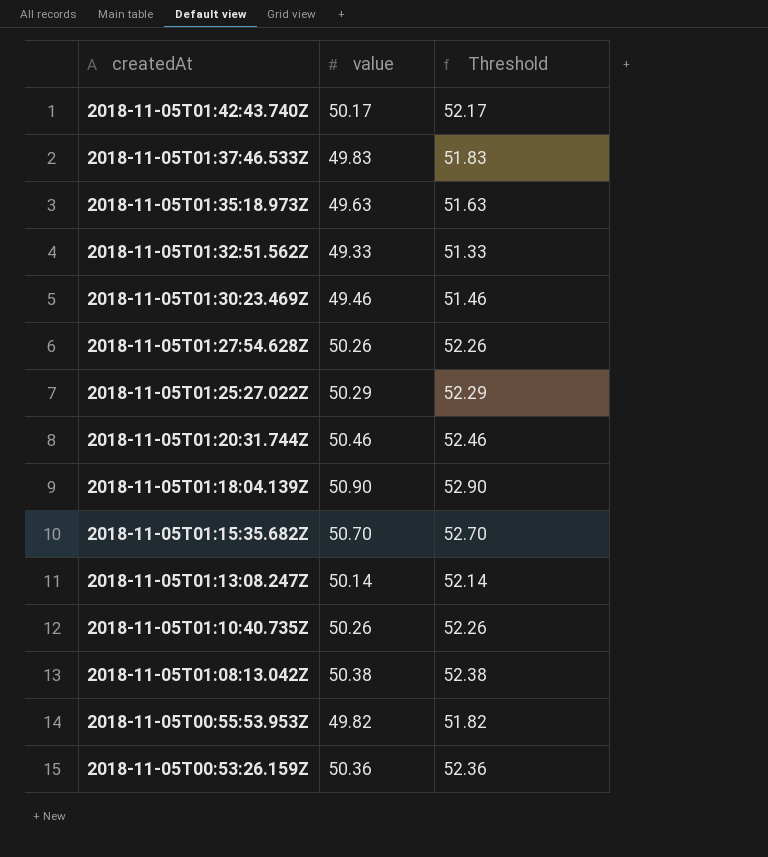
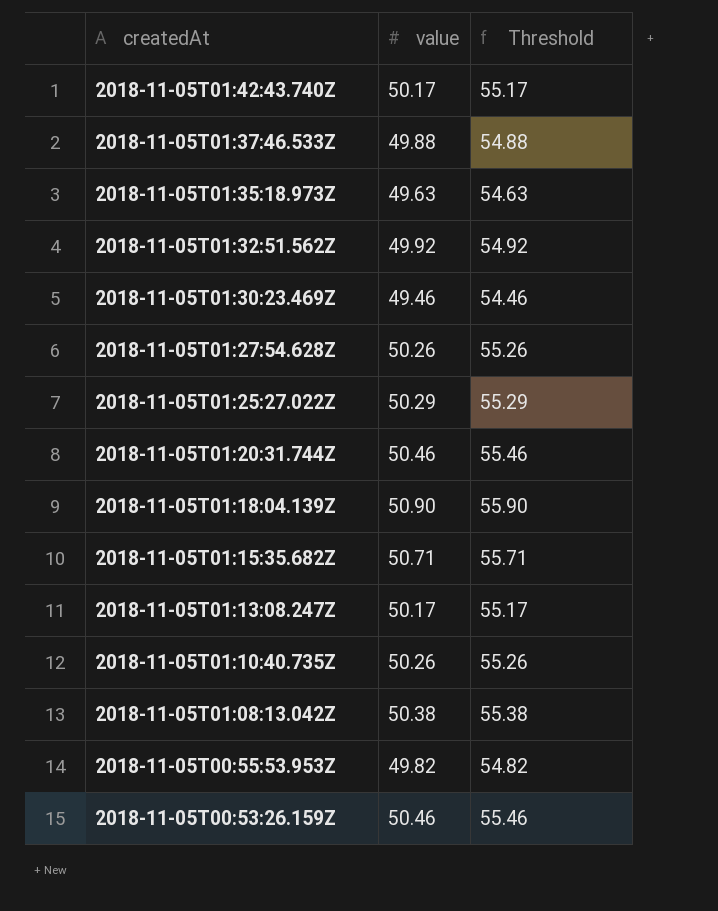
column Threshold | formula: [value] + 2 -> [value] + 5
2018-11-05T01:37:46.533Z | value: 49.83 -> 49.88
2018-11-05T01:32:51.562Z | value: 49.33 -> 49.92
2018-11-05T01:15:35.682Z | value: 50.70 -> 50.71
2018-11-05T01:13:08.247Z | value: 50.14 -> 50.17
2018-11-05T00:53:26.159Z | value: 50.36 -> 50.46

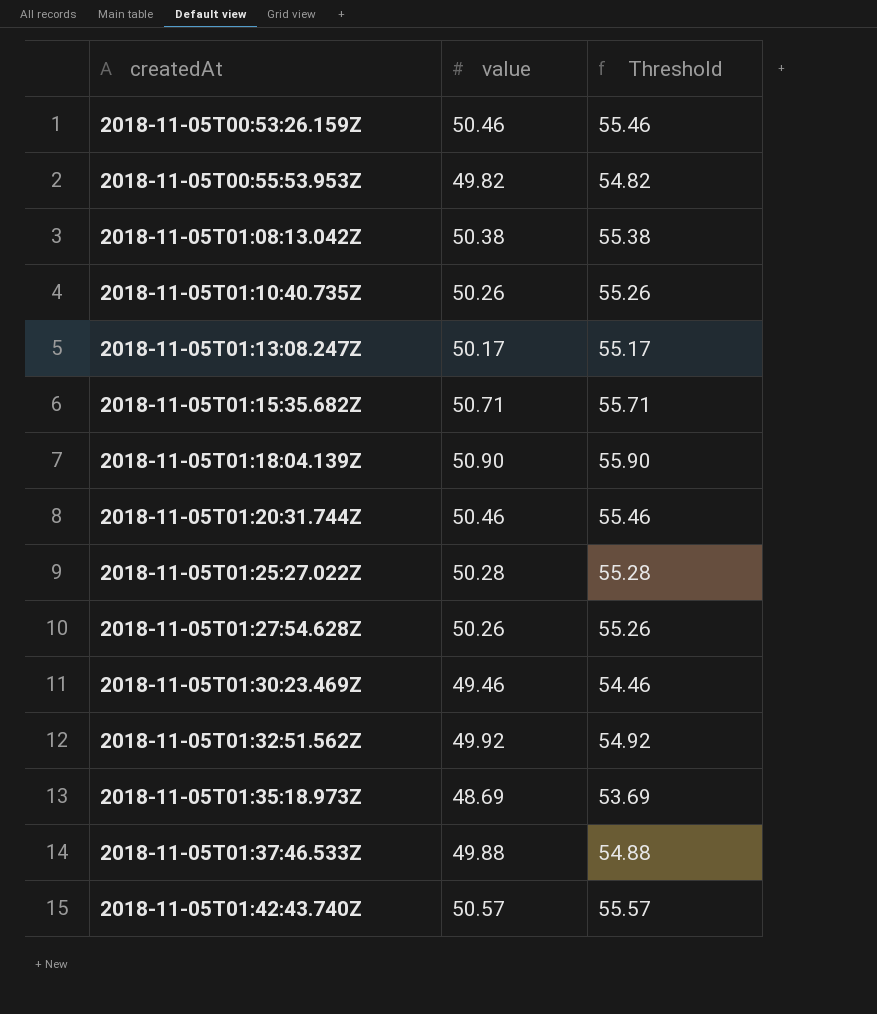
row order: createdAt descending -> createdAt ascending
2018-11-05T01:25:27.022Z | value: 50.29 -> 50.28
2018-11-05T01:25:27.022Z | Threshold: 55.29 -> 55.28
2018-11-05T01:35:18.973Z | value: 49.63 -> 48.69
2018-11-05T01:35:18.973Z | Threshold: 54.63 -> 53.69
2018-11-05T01:42:43.740Z | value: 50.17 -> 50.57
2018-11-05T01:42:43.740Z | Threshold: 55.17 -> 55.57

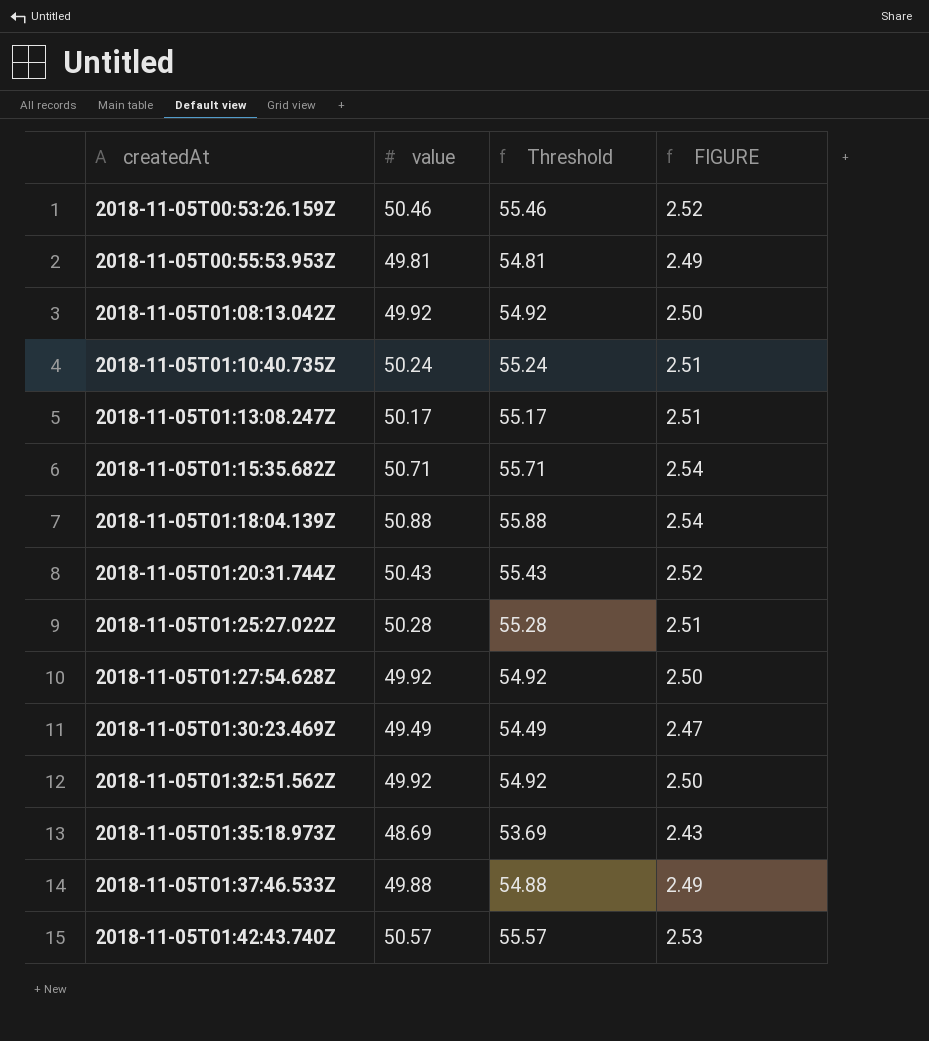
column FIGURE | formula: none -> [value] * 0.05
2018-11-05T00:55:53.953Z | value: 49.82 -> 49.81
2018-11-05T00:55:53.953Z | Threshold: 54.82 -> 54.81
2018-11-05T01:08:13.042Z | value: 50.38 -> 49.92
2018-11-05T01:08:13.042Z | Threshold: 55.38 -> 54.92
2018-11-05T01:10:40.735Z | value: 50.26 -> 50.24
2018-11-05T01:10:40.735Z | Threshold: 55.26 -> 55.24
2018-11-05T01:18:04.139Z | value: 50.90 -> 50.88
2018-11-05T01:18:04.139Z | Threshold: 55.90 -> 55.88
2018-11-05T01:20:31.744Z | value: 50.46 -> 50.43
2018-11-05T01:20:31.744Z | Threshold: 55.46 -> 55.43
2018-11-05T01:27:54.628Z | value: 50.26 -> 49.92
2018-11-05T01:27:54.628Z | Threshold: 55.26 -> 54.92
2018-11-05T01:30:23.469Z | value: 49.46 -> 49.49
2018-11-05T01:30:23.469Z | Threshold: 54.46 -> 54.49

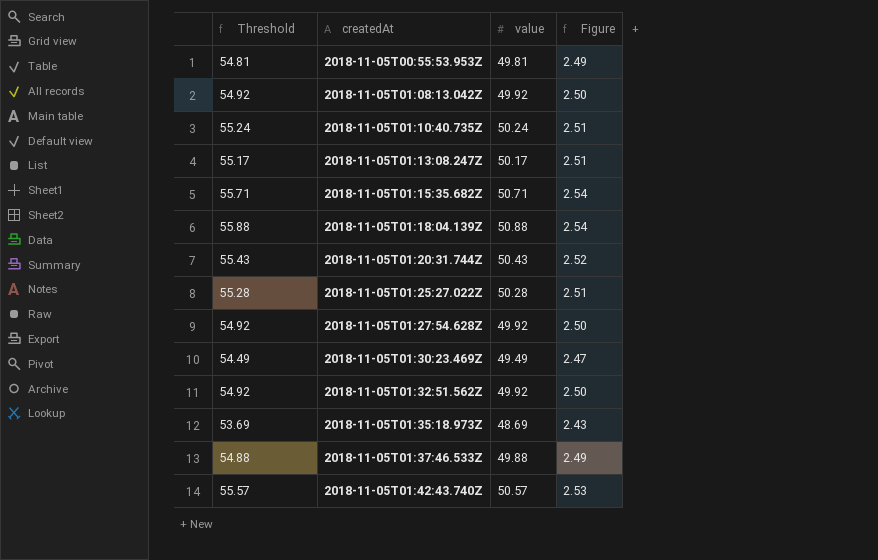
column Threshold | position: 3 -> 1
column name: FIGURE -> Figure
row 2018-11-05T00:53:26.159Z: 50.46 | 55.46 | 2.52 -> none

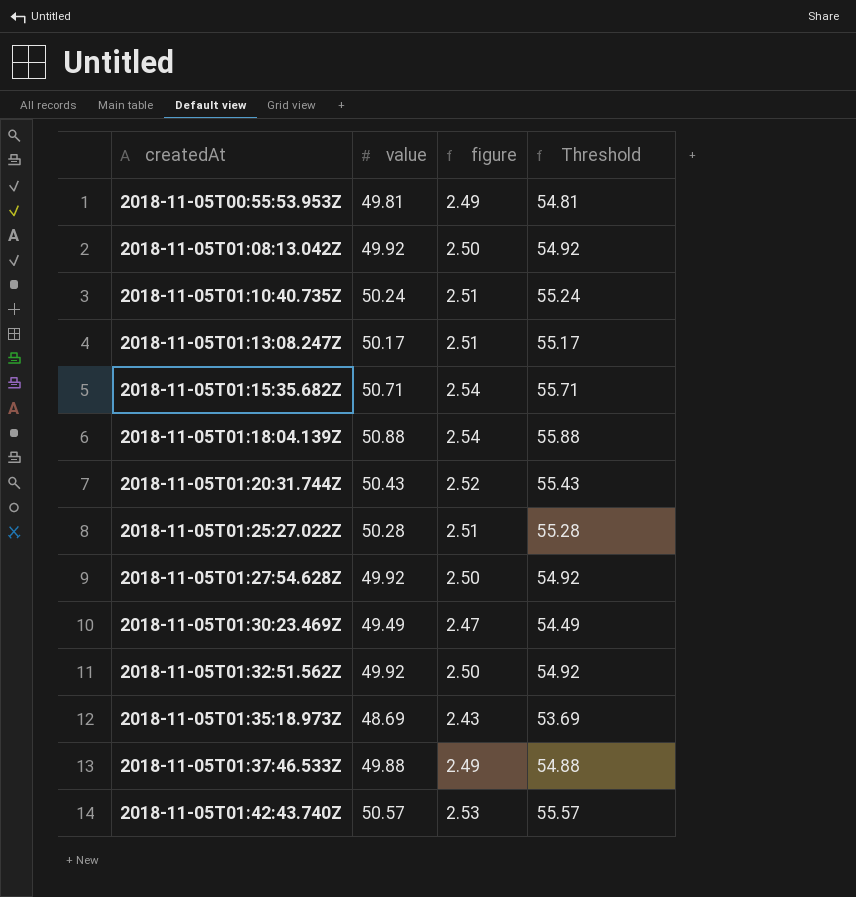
column name: Figure -> figure
column Threshold | position: 1 -> 4

